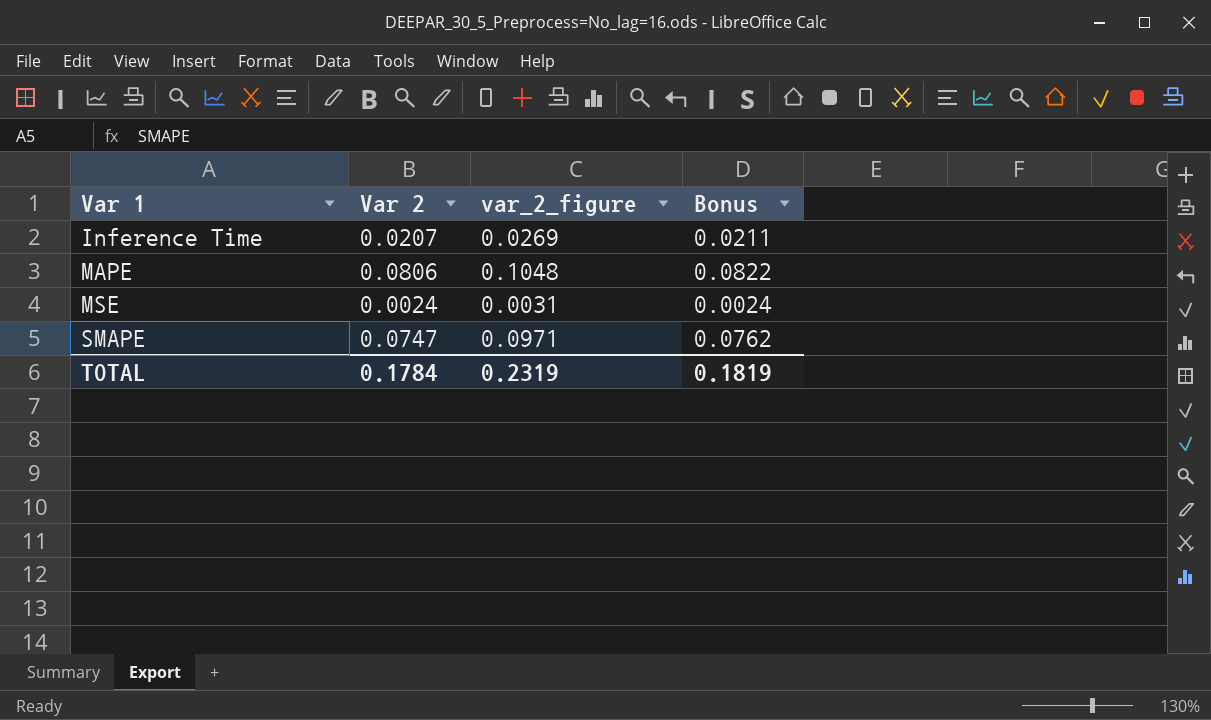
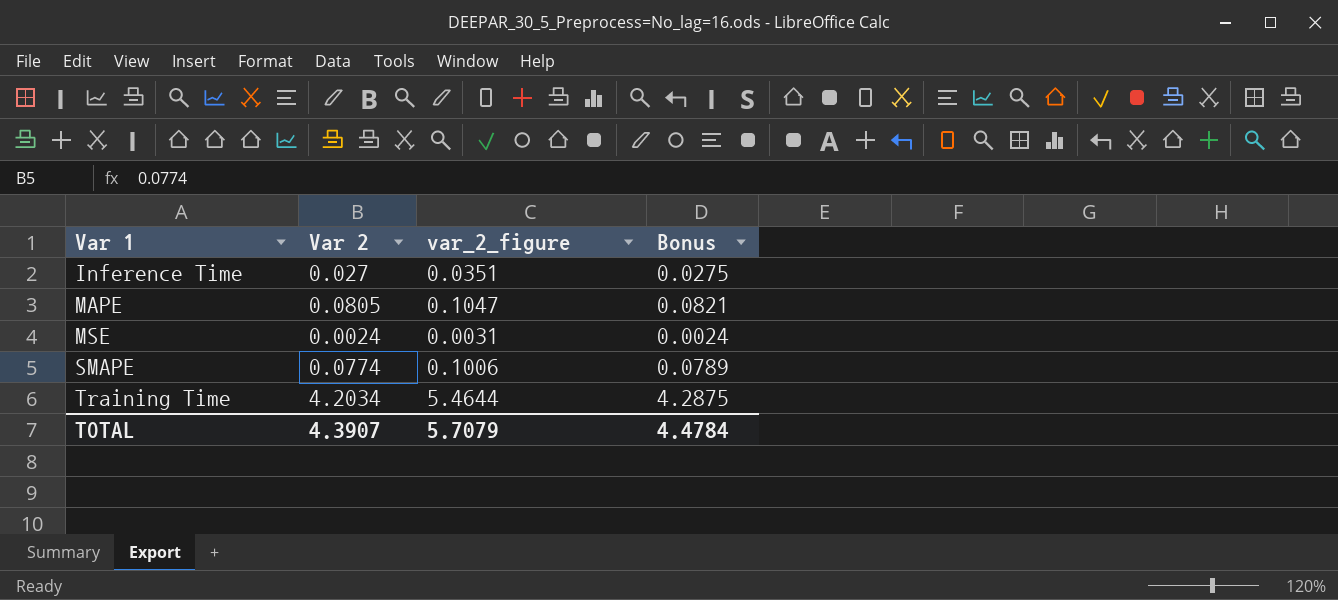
Inference Time | Var 2: 0.0207 -> 0.027
Inference Time | var_2_figure: 0.0269 -> 0.0351
Inference Time | Bonus: 0.0211 -> 0.0275
MAPE | Var 2: 0.0806 -> 0.0805
MAPE | var_2_figure: 0.1048 -> 0.1047
MAPE | Bonus: 0.0822 -> 0.0821
SMAPE | Var 2: 0.0747 -> 0.0774
SMAPE | var_2_figure: 0.0971 -> 0.1006
SMAPE | Bonus: 0.0762 -> 0.0789
row Training Time: none -> 4.2034 | 5.4644 | 4.2875
TOTAL | Var 2: 0.1784 -> 4.3907
TOTAL | var_2_figure: 0.2319 -> 5.7079
TOTAL | Bonus: 0.1819 -> 4.4784

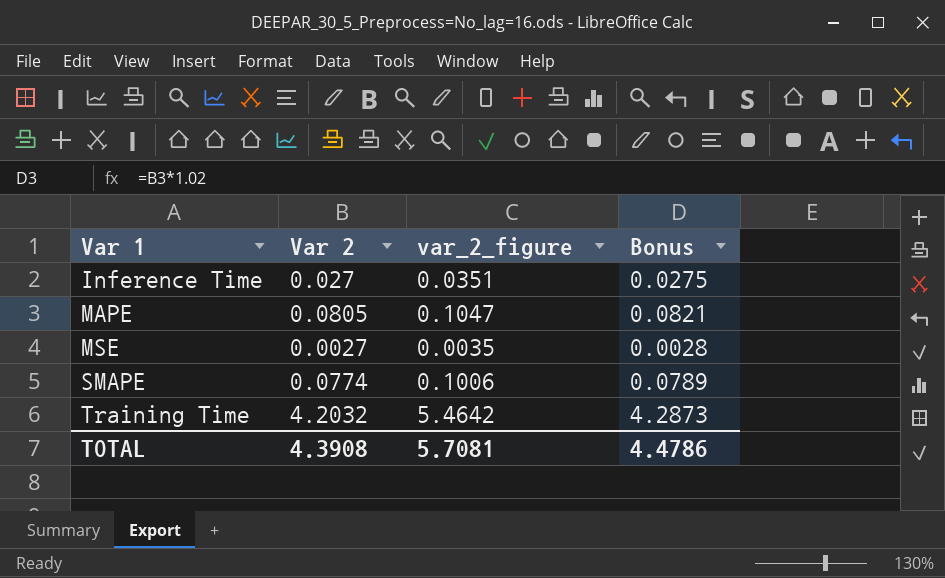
MSE | Var 2: 0.0024 -> 0.0027
MSE | var_2_figure: 0.0031 -> 0.0035
MSE | Bonus: 0.0024 -> 0.0028
Training Time | Var 2: 4.2034 -> 4.2032
Training Time | var_2_figure: 5.4644 -> 5.4642
Training Time | Bonus: 4.2875 -> 4.2873
TOTAL | Var 2: 4.3907 -> 4.3908
TOTAL | var_2_figure: 5.7079 -> 5.7081
TOTAL | Bonus: 4.4784 -> 4.4786

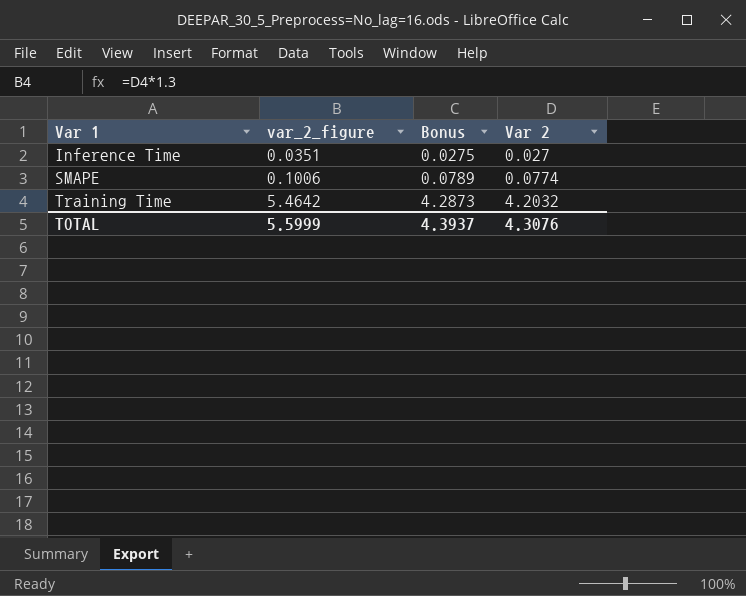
column Var 2 | position: 2 -> 4
row MAPE: 0.0805 | 0.1047 | 0.0821 -> none
row MSE: 0.0027 | 0.0035 | 0.0028 -> none
TOTAL | var_2_figure: 5.7081 -> 5.5999
TOTAL | Bonus: 4.4786 -> 4.3937
TOTAL | Var 2: 4.3908 -> 4.3076

